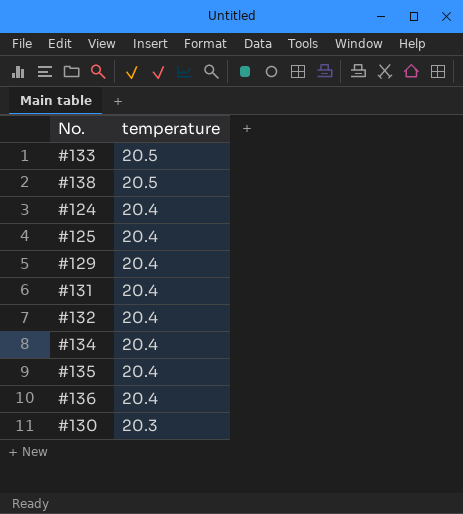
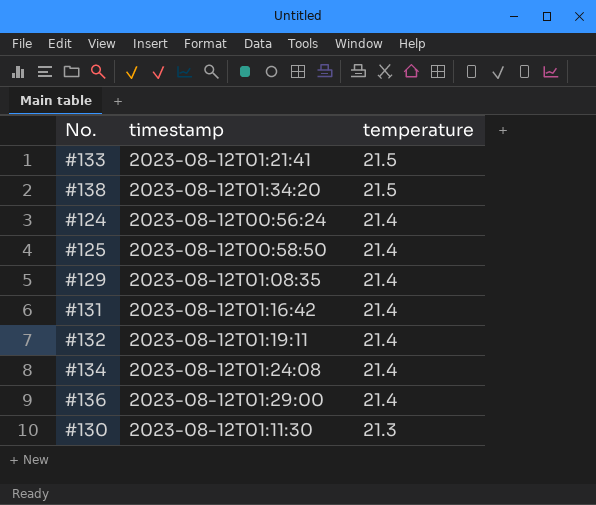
column timestamp | position: none -> 2
row #135: 20.4 -> none
#133 | temperature: 20.5 -> 21.5
#138 | temperature: 20.5 -> 21.5
#124 | temperature: 20.4 -> 21.4
#125 | temperature: 20.4 -> 21.4
#129 | temperature: 20.4 -> 21.4
#131 | temperature: 20.4 -> 21.4
#132 | temperature: 20.4 -> 21.4
#134 | temperature: 20.4 -> 21.4
#136 | temperature: 20.4 -> 21.4
#130 | temperature: 20.3 -> 21.3

